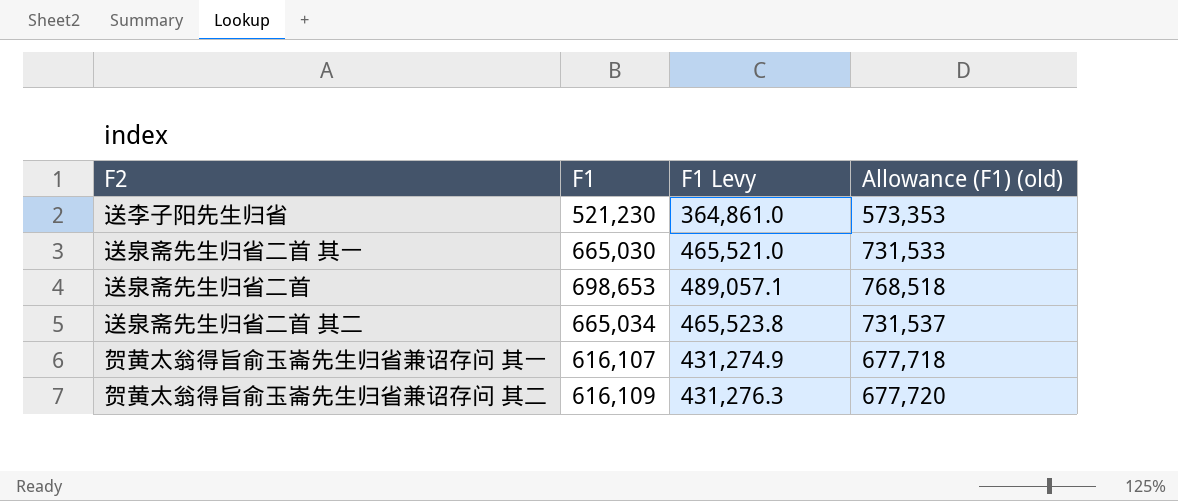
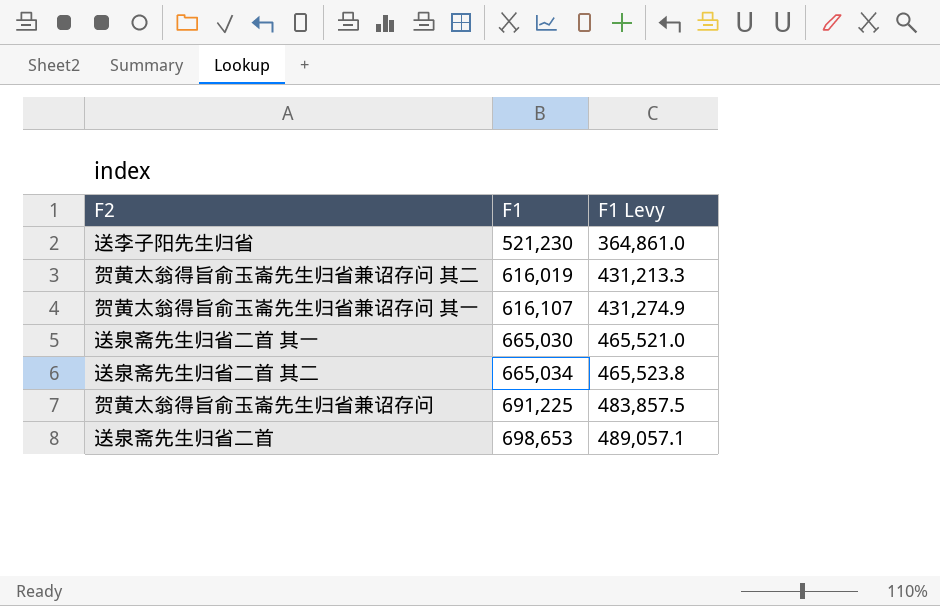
row order: none -> F1 ascending
column Allowance (F1) (old) | formula: [F1] * 1.1 -> none
贺黄太翁得旨俞玉崙先生归省兼诏存问 其二 | F1: 616,109 -> 616,019
贺黄太翁得旨俞玉崙先生归省兼诏存问 其二 | F1 Levy: 431,276.3 -> 431,213.3
row 贺黄太翁得旨俞玉崙先生归省兼诏存问: none -> 691,225 | 483,857.5

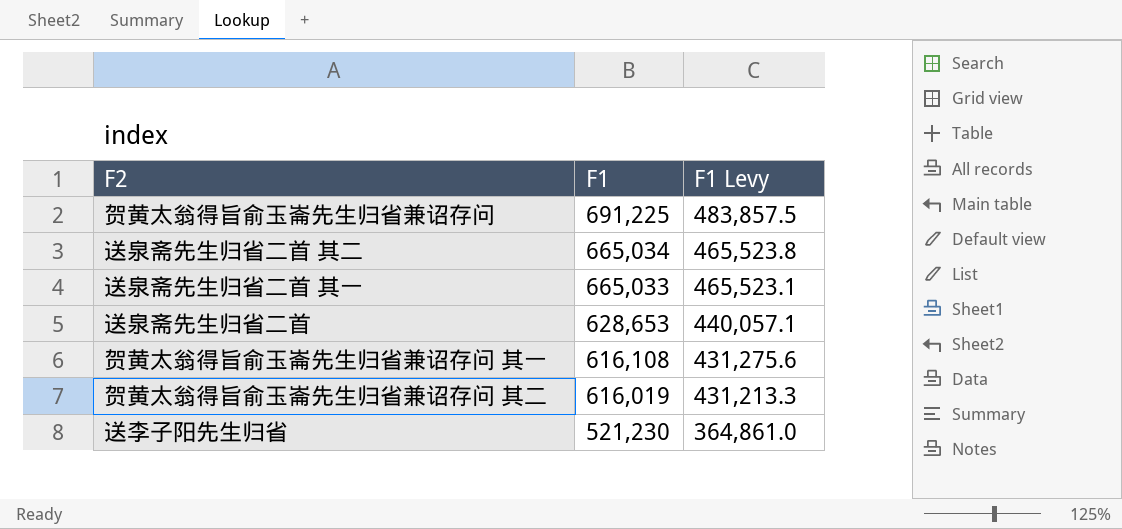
row order: F1 ascending -> F1 descending
送泉斋先生归省二首 其一 | F1: 665,030 -> 665,033
送泉斋先生归省二首 其一 | F1 Levy: 465,521.0 -> 465,523.1
送泉斋先生归省二首 | F1: 698,653 -> 628,653
送泉斋先生归省二首 | F1 Levy: 489,057.1 -> 440,057.1
贺黄太翁得旨俞玉崙先生归省兼诏存问 其一 | F1: 616,107 -> 616,108
贺黄太翁得旨俞玉崙先生归省兼诏存问 其一 | F1 Levy: 431,274.9 -> 431,275.6

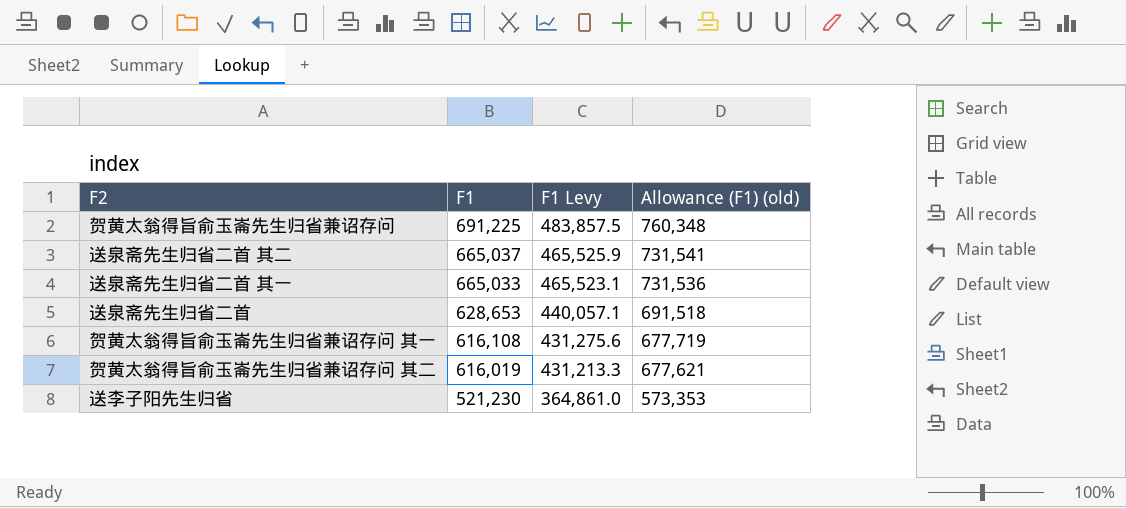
column Allowance (F1) (old) | formula: none -> [F1] * 1.1
送泉斋先生归省二首 其二 | F1: 665,034 -> 665,037
送泉斋先生归省二首 其二 | F1 Levy: 465,523.8 -> 465,525.9

